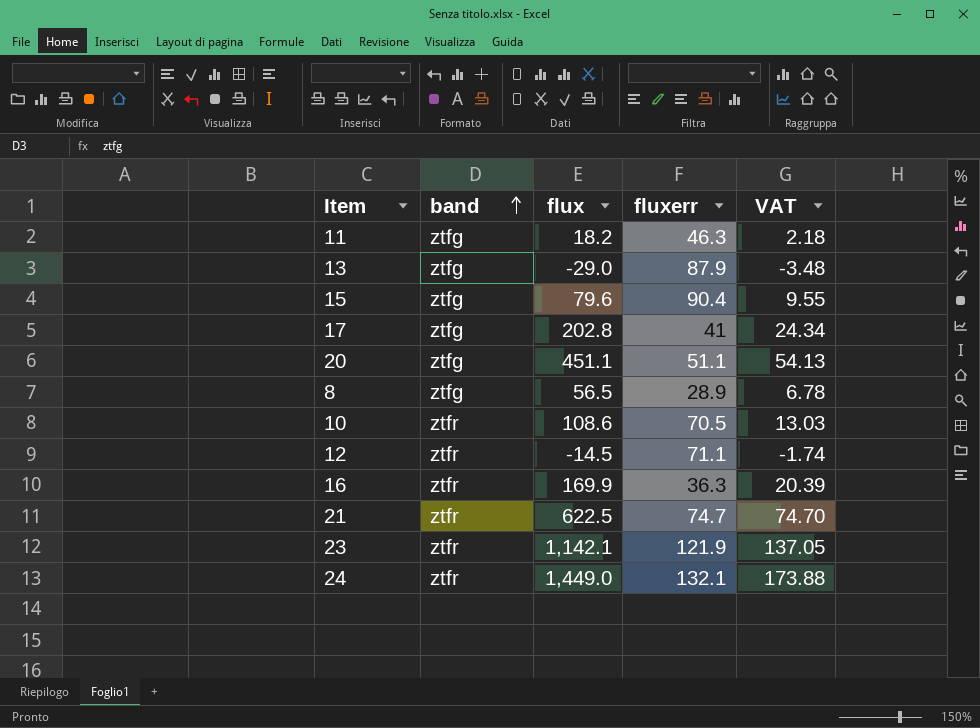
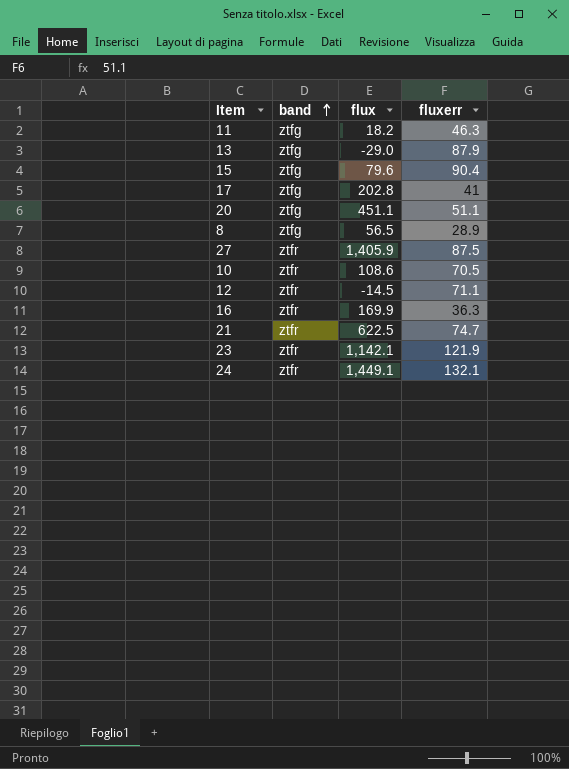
column VAT | formula: [flux] * 0.12 -> none
row 27: none -> ztfr | 1,405.9 | 87.5
24 | flux: 1,449.0 -> 1,449.1

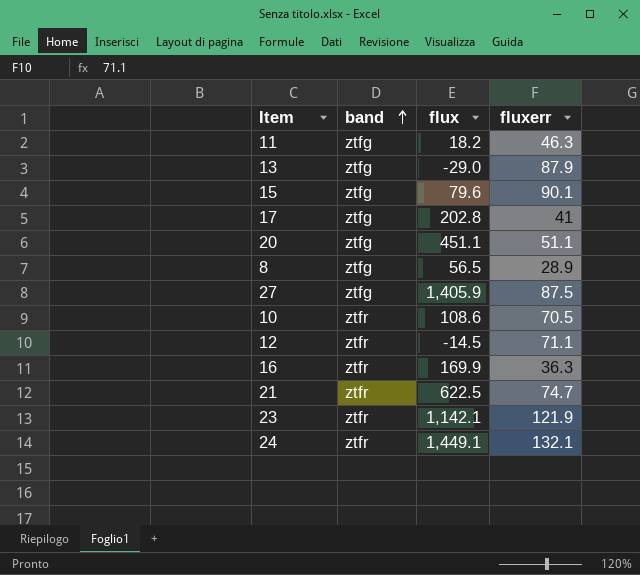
15 | fluxerr: 90.4 -> 90.1
27 | band: ztfr -> ztfg

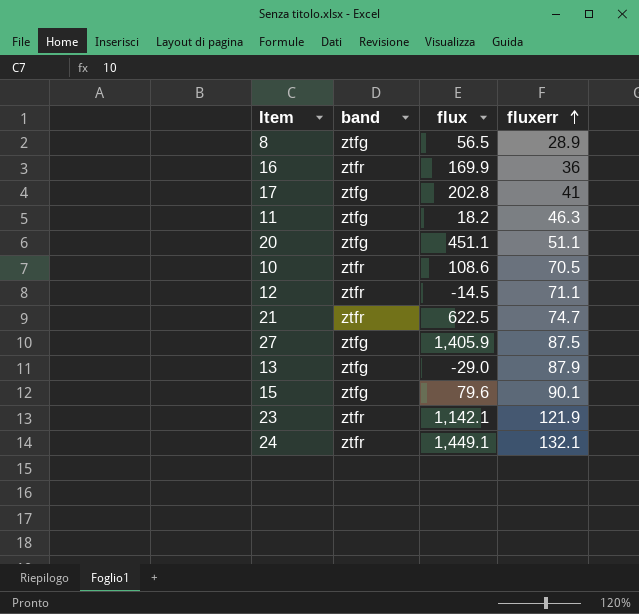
row order: band ascending -> fluxerr ascending
16 | fluxerr: 36.3 -> 36

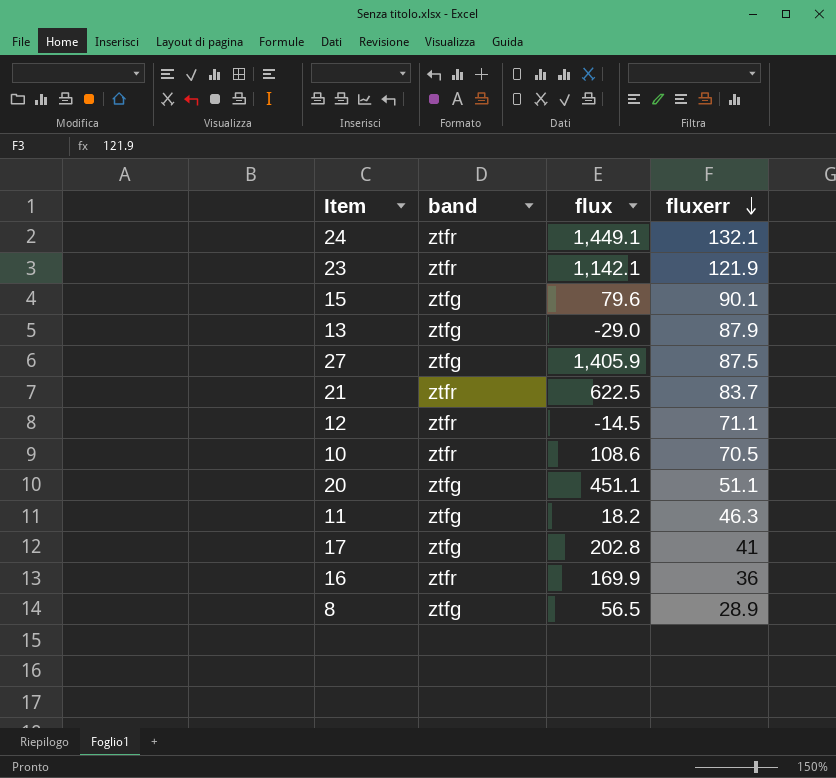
row order: fluxerr ascending -> fluxerr descending
21 | fluxerr: 74.7 -> 83.7

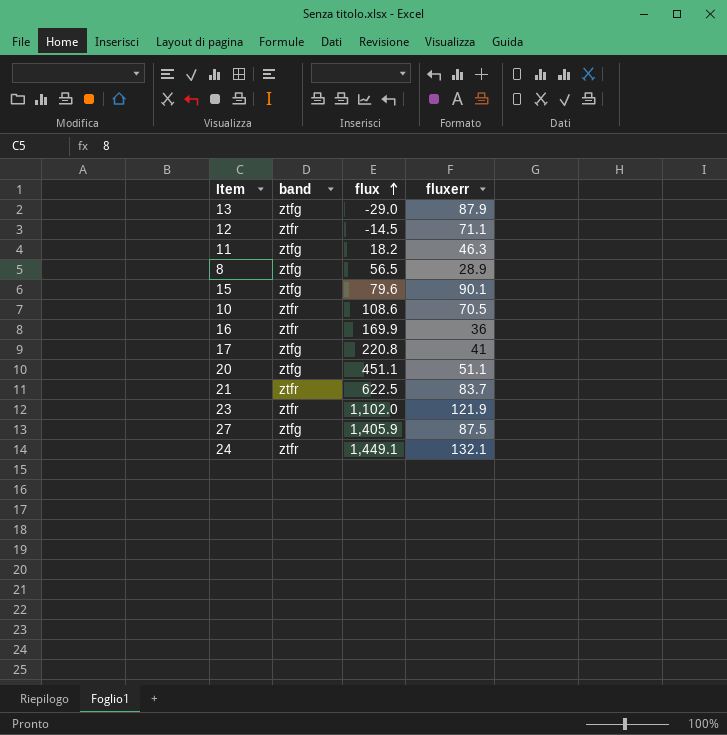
row order: fluxerr descending -> flux ascending
17 | flux: 202.8 -> 220.8
23 | flux: 1,142.1 -> 1,102.0

